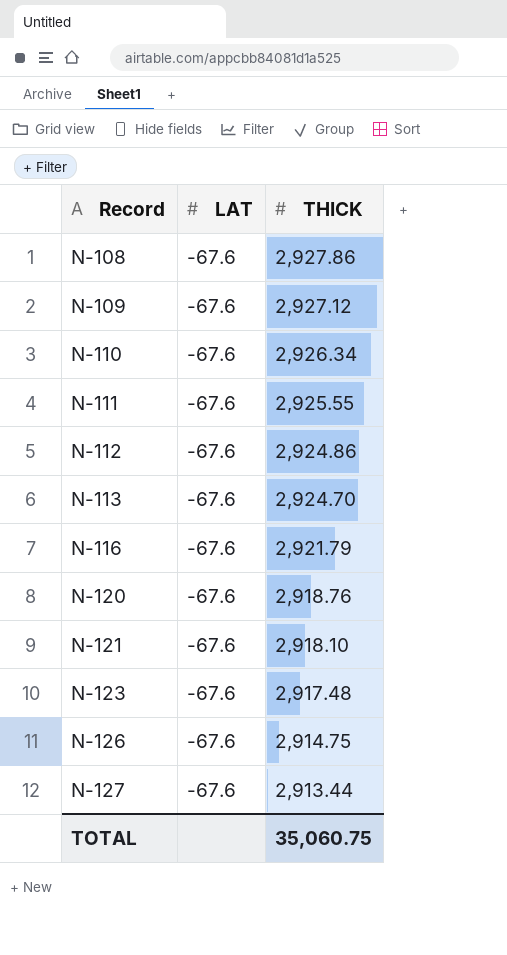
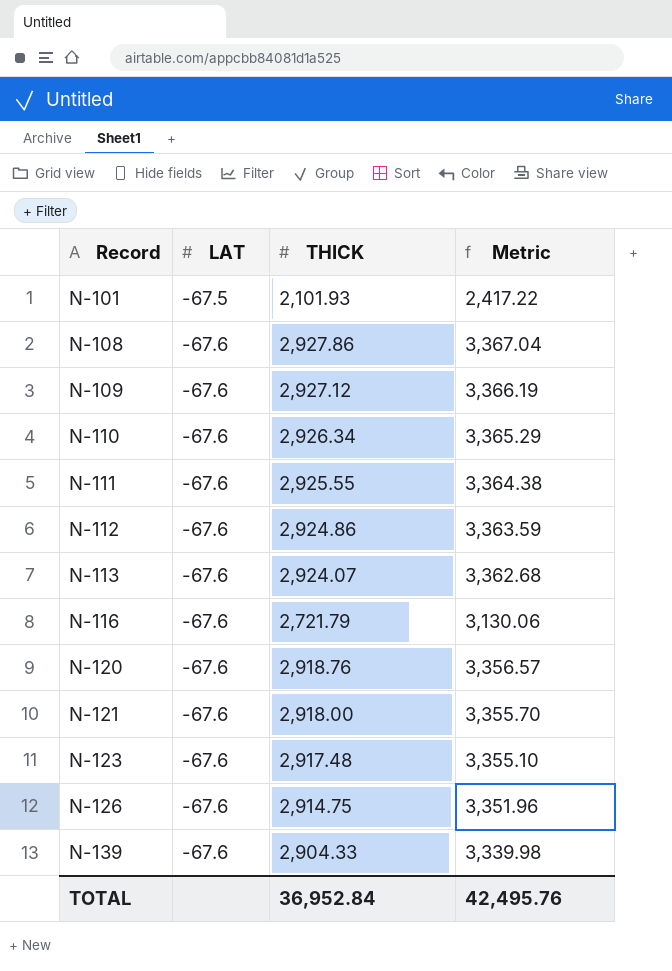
column Metric | formula: none -> [THICK] * 1.15
row N-127: -67.6 | 2,913.44 -> none
row N-101: none -> -67.5 | 2,101.93 | 2,417.22
N-113 | THICK: 2,924.70 -> 2,924.07
N-116 | THICK: 2,921.79 -> 2,721.79
N-121 | THICK: 2,918.10 -> 2,918.00
row N-139: none -> -67.6 | 2,904.33 | 3,339.98
TOTAL | THICK: 35,060.75 -> 36,952.84

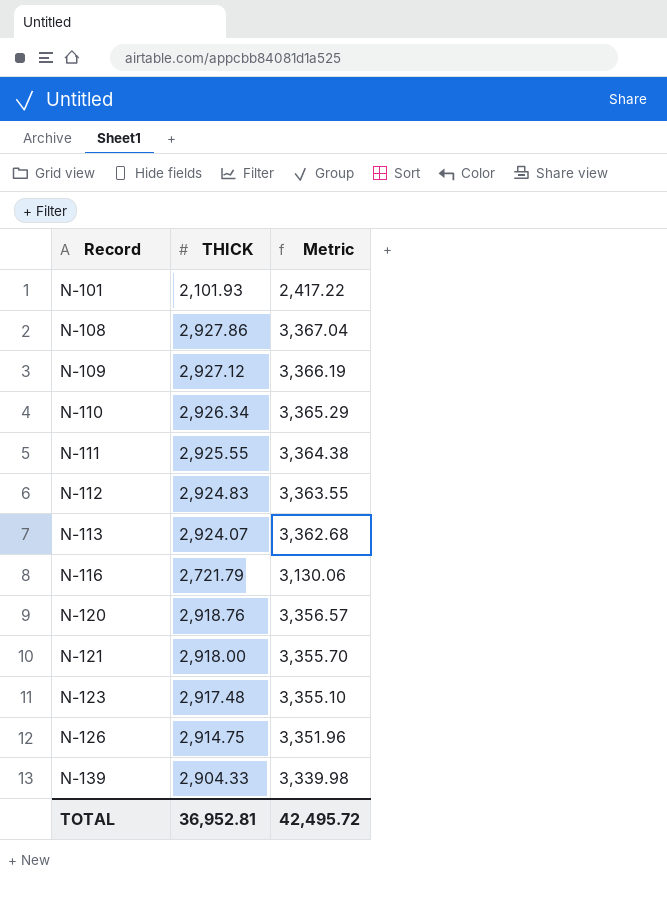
column LAT | position: 2 -> none
N-112 | THICK: 2,924.86 -> 2,924.83
N-112 | Metric: 3,363.59 -> 3,363.55
TOTAL | THICK: 36,952.84 -> 36,952.81
TOTAL | Metric: 42,495.76 -> 42,495.72

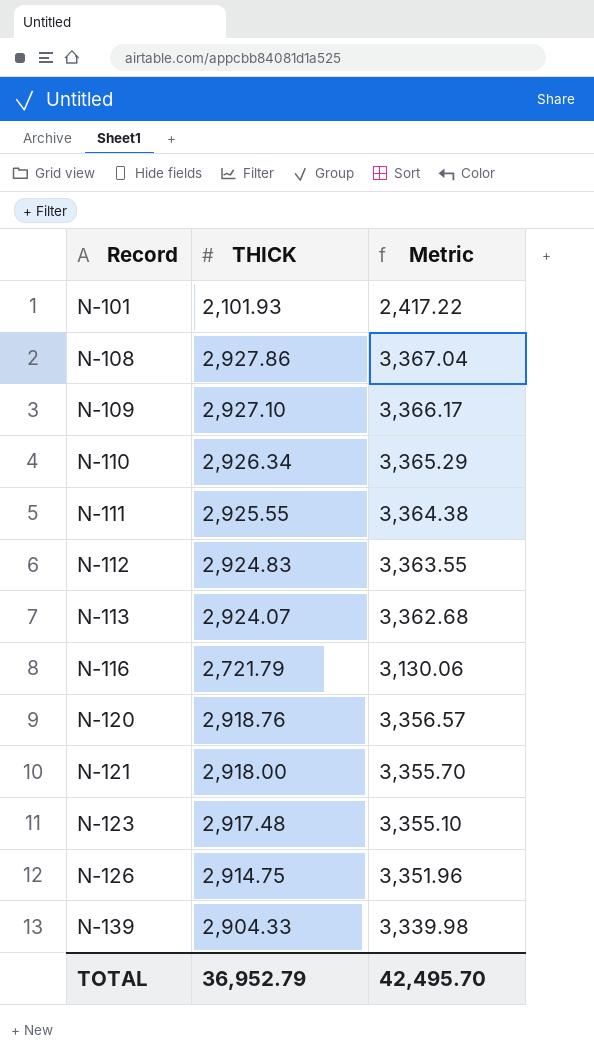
N-109 | THICK: 2,927.12 -> 2,927.10
N-109 | Metric: 3,366.19 -> 3,366.17
TOTAL | THICK: 36,952.81 -> 36,952.79
TOTAL | Metric: 42,495.72 -> 42,495.70

